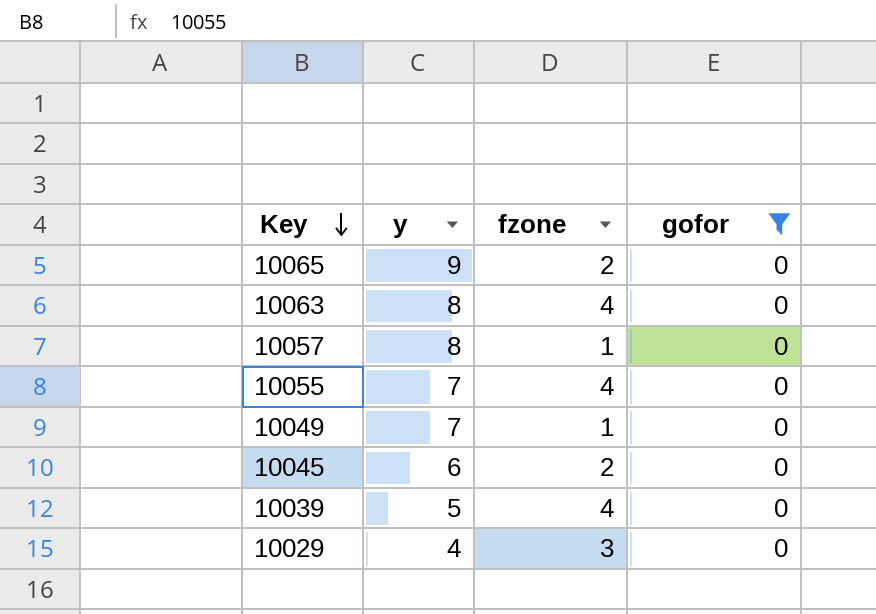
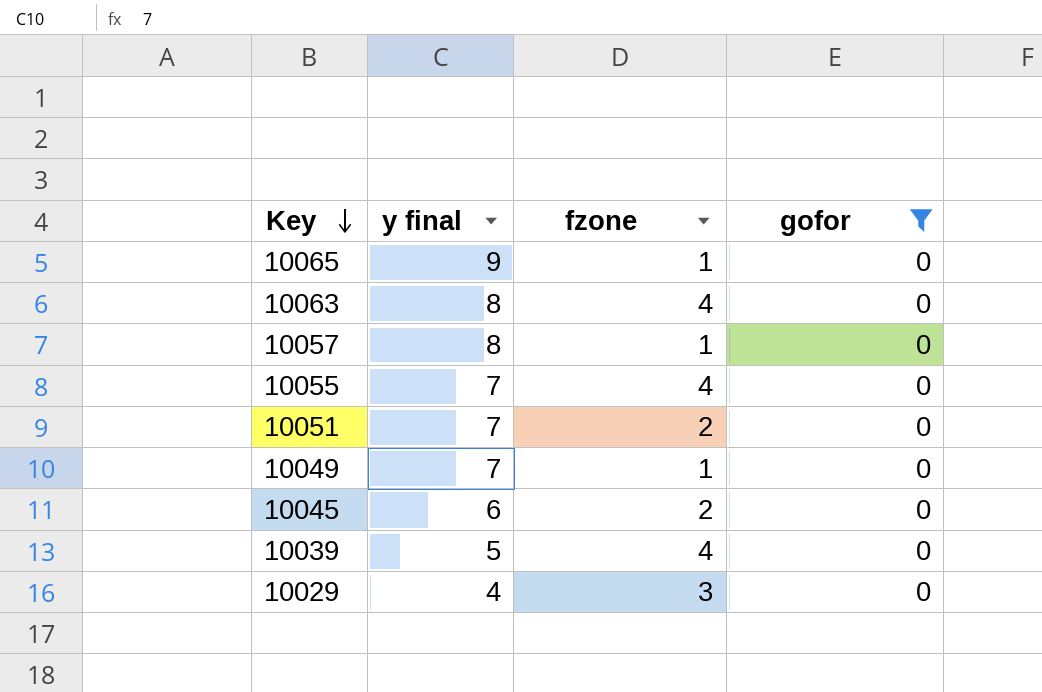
column name: y -> y final
10065 | fzone: 2 -> 1
row 10051: none -> 7 | 2 | 0

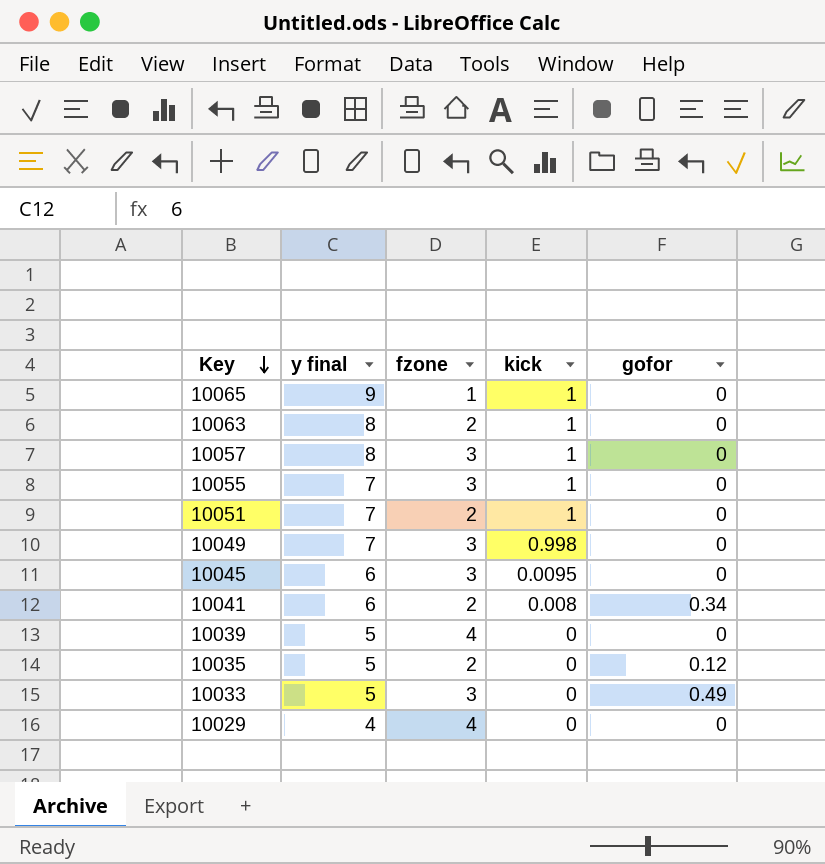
filter: gofor = 0 -> none
column kick | position: none -> 4
10063 | fzone: 4 -> 2
10057 | fzone: 1 -> 3
10055 | fzone: 4 -> 3
10049 | fzone: 1 -> 3
10045 | fzone: 2 -> 3
10029 | fzone: 3 -> 4

